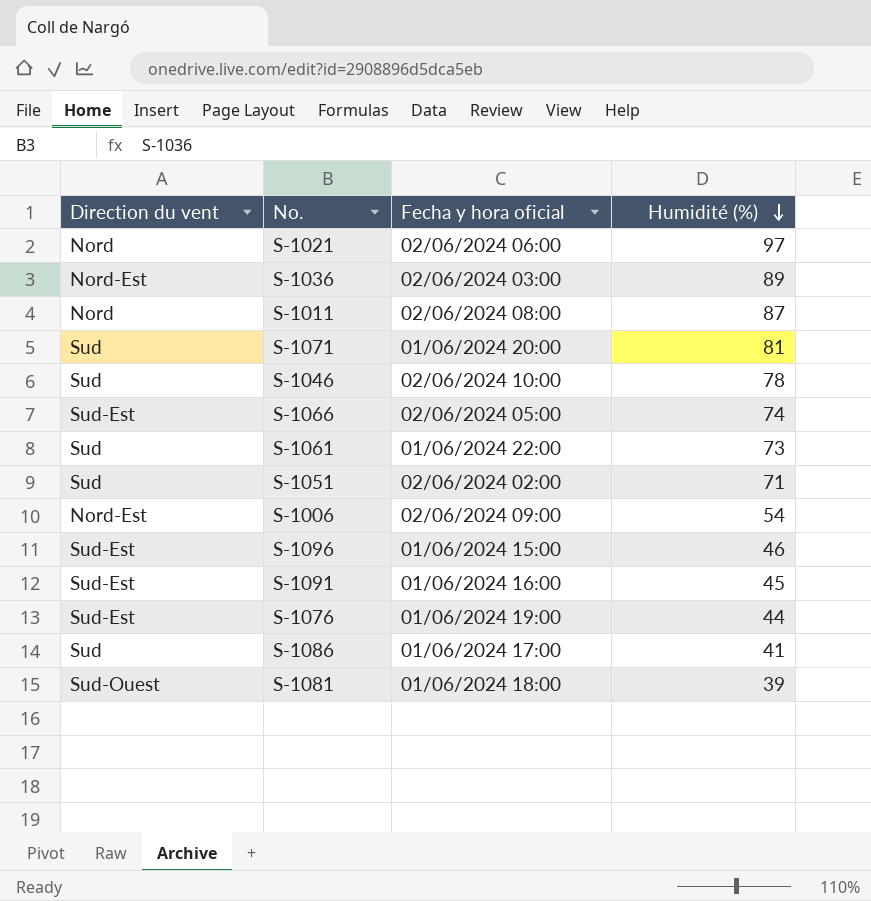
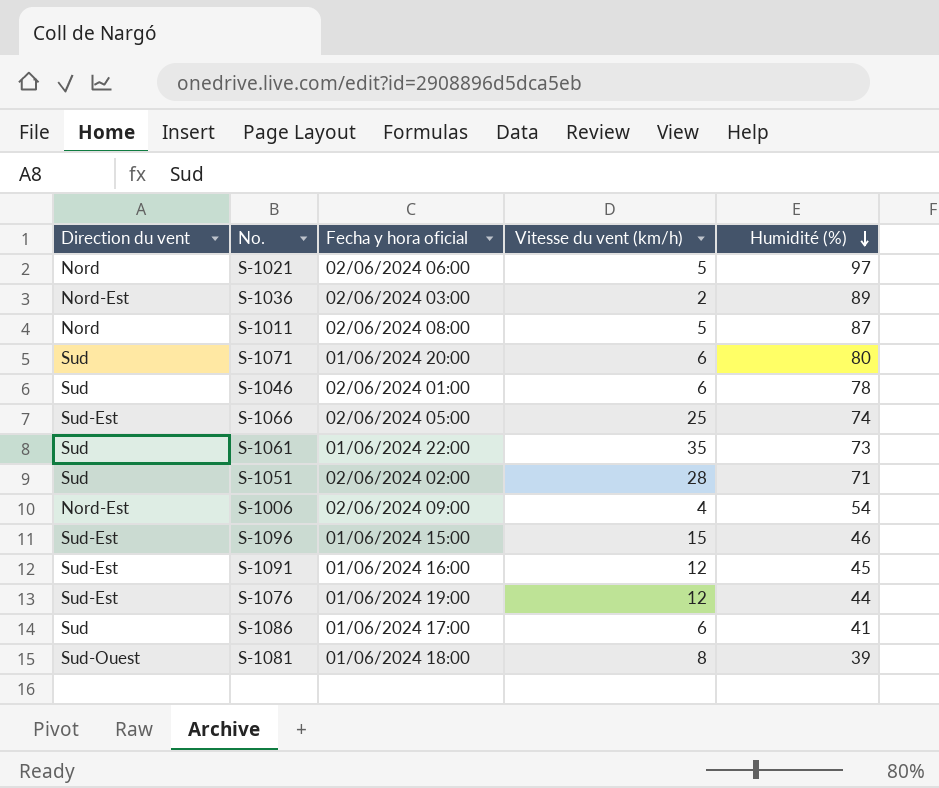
column Vitesse du vent (km/h) | position: none -> 4
S-1071 | Humidité (%): 81 -> 80
S-1046 | Fecha y hora oficial: 02/06/2024 10:00 -> 02/06/2024 01:00

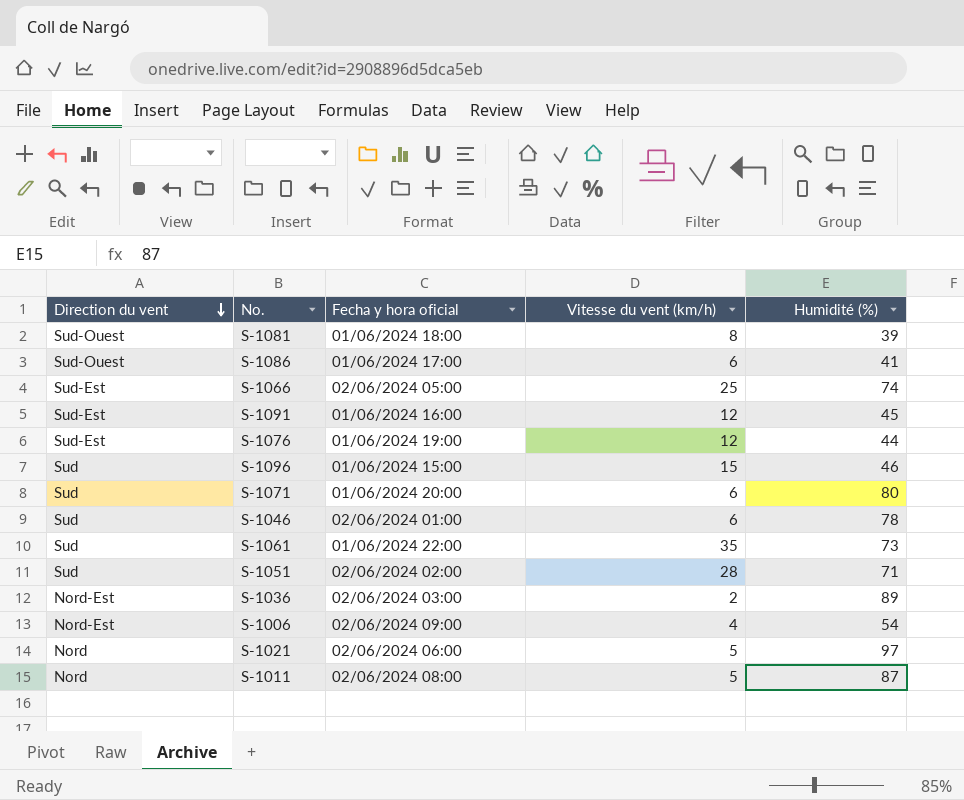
row order: Humidité (%) descending -> Direction du vent descending
S-1086 | Direction du vent: Sud -> Sud-Ouest
S-1096 | Direction du vent: Sud-Est -> Sud

